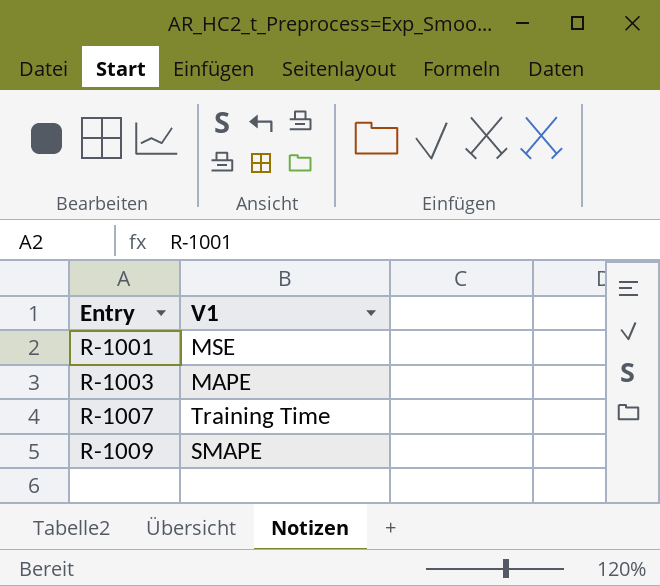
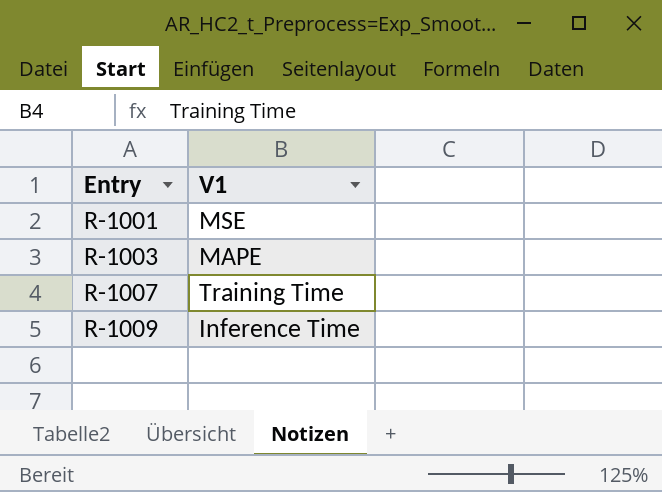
R-1009 | V1: SMAPE -> Inference Time

